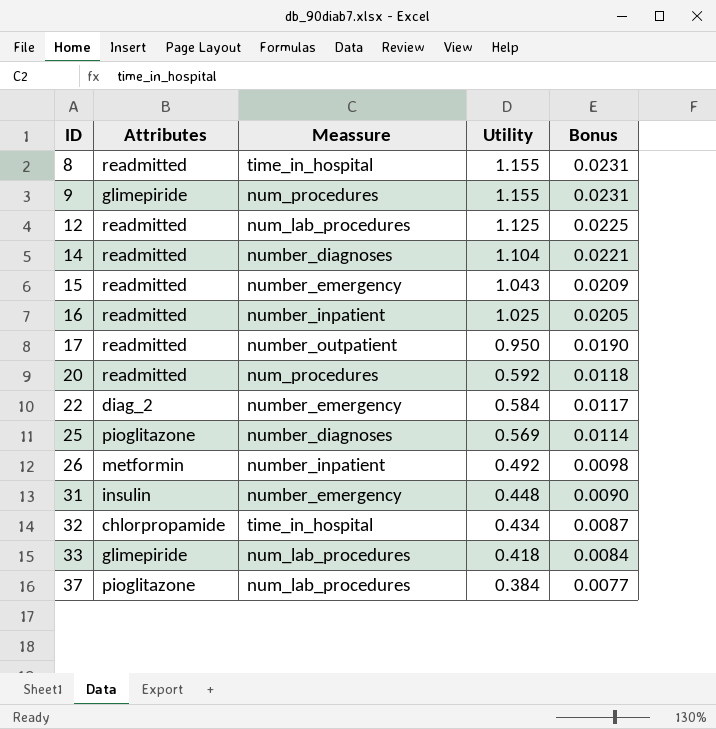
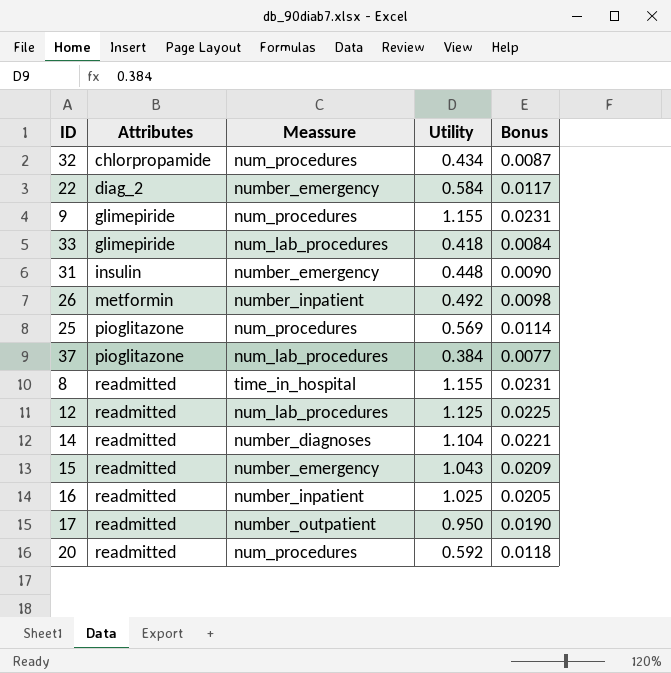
row order: ID ascending -> Attributes ascending
32 | Meassure: time_in_hospital -> num_procedures
25 | Meassure: number_diagnoses -> num_procedures

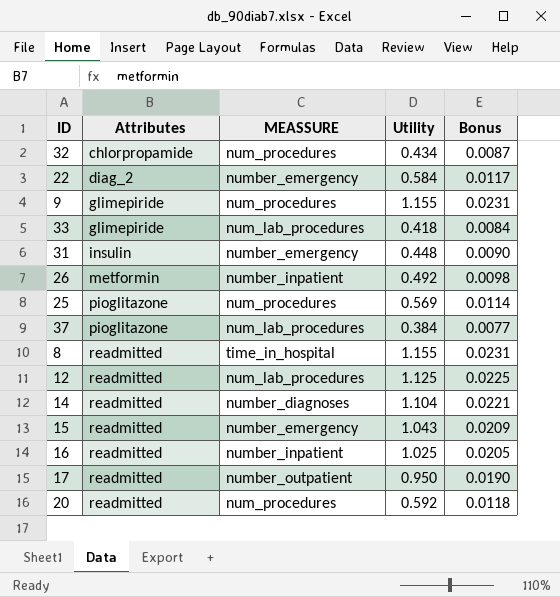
column name: Meassure -> MEASSURE

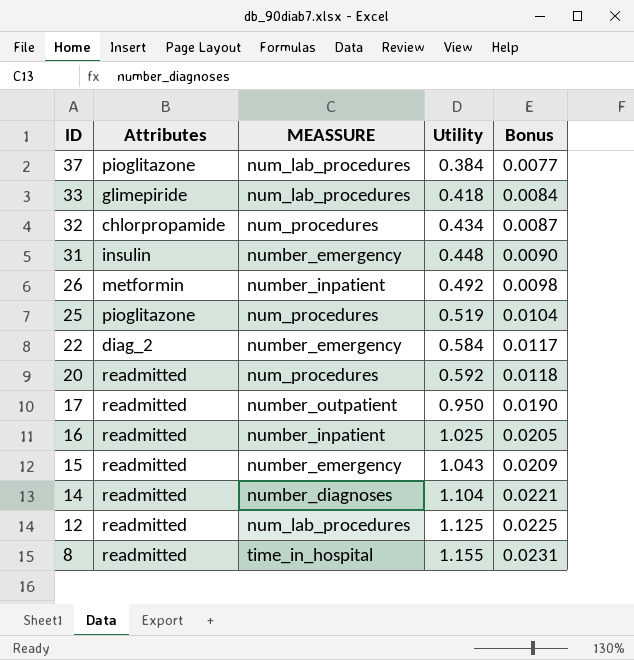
row order: Attributes ascending -> ID descending
row 9: glimepiride | num_procedures | 1.155 | 0.0231 -> none
25 | Utility: 0.569 -> 0.519
25 | Bonus: 0.0114 -> 0.0104

